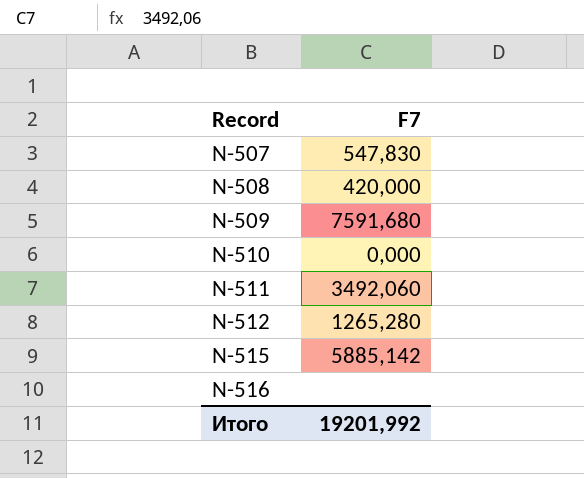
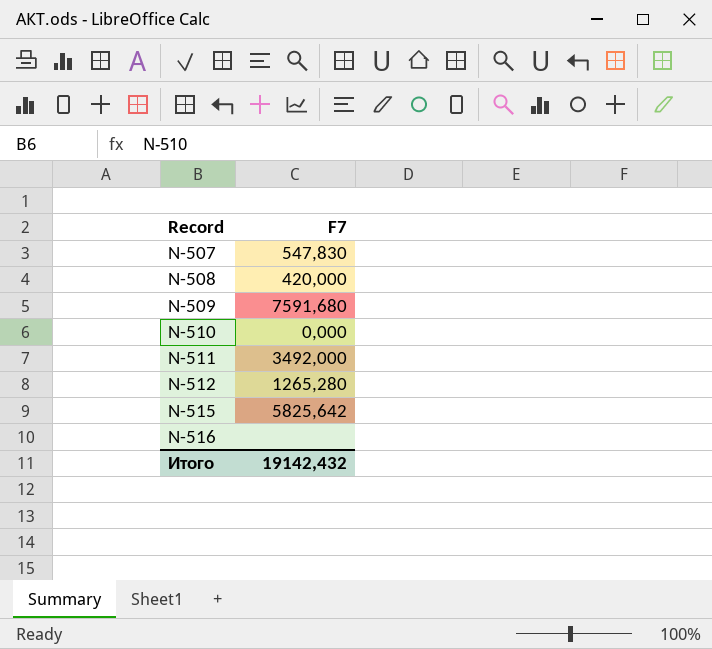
N-511 | F7: 3492,060 -> 3492,000
N-515 | F7: 5885,142 -> 5825,642
Итого | F7: 19201,992 -> 19142,432

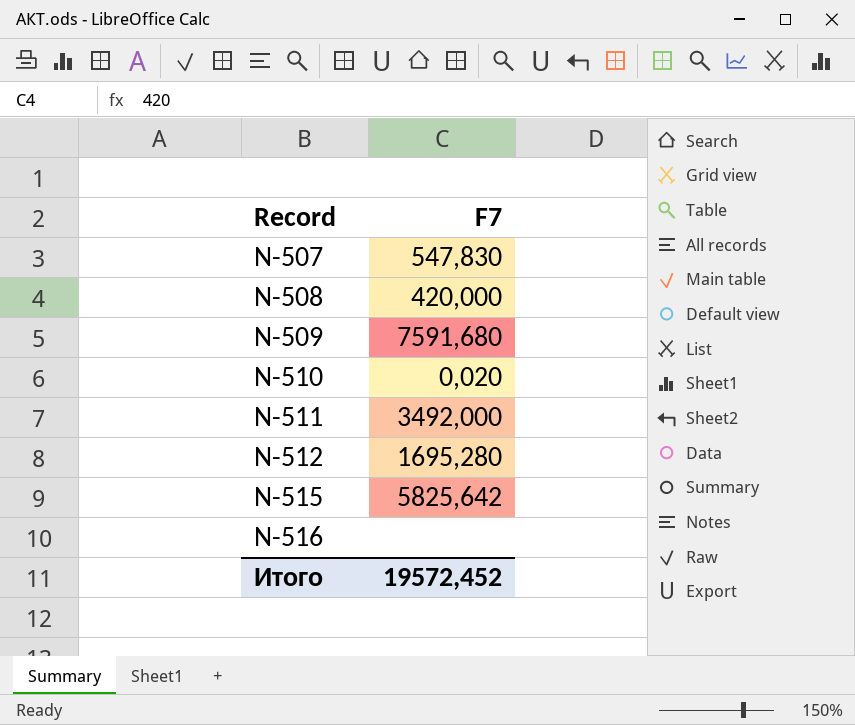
N-510 | F7: 0,000 -> 0,020
N-512 | F7: 1265,280 -> 1695,280
Итого | F7: 19142,432 -> 19572,452

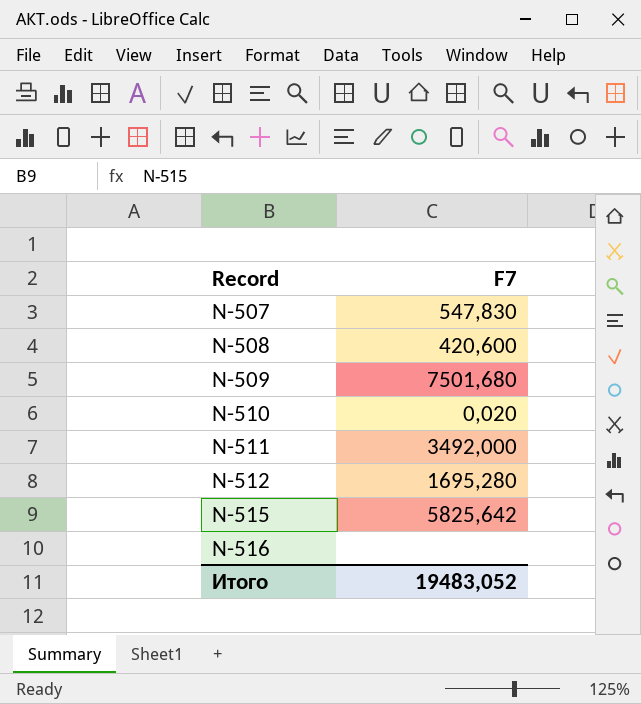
N-508 | F7: 420,000 -> 420,600
N-509 | F7: 7591,680 -> 7501,680
Итого | F7: 19572,452 -> 19483,052

